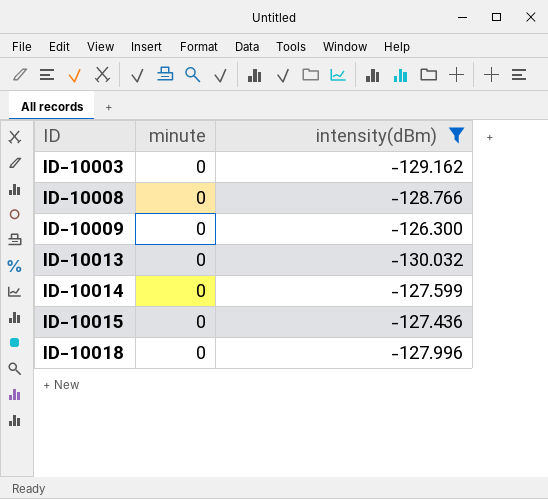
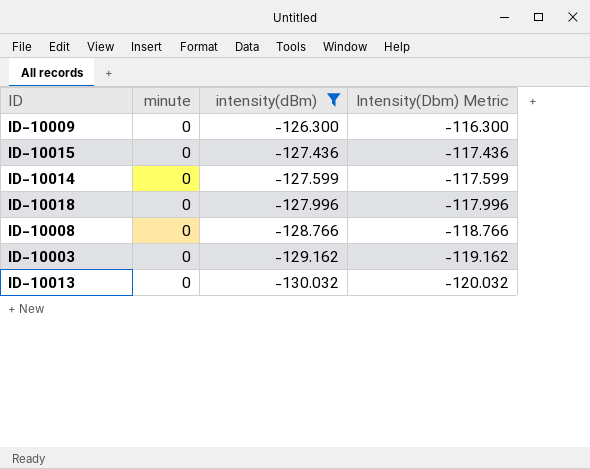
row order: ID ascending -> intensity(dBm) descending
column Intensity(Dbm) Metric | formula: none -> [intensity(dBm)] + 10

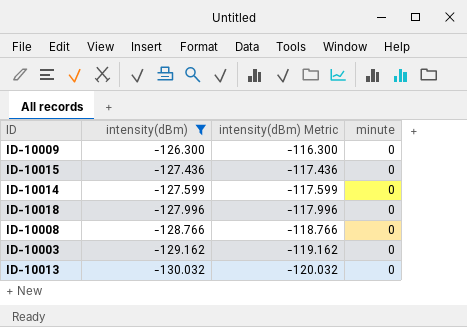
column name: Intensity(Dbm) Metric -> intensity(dBm) Metric
column minute | position: 2 -> 4

